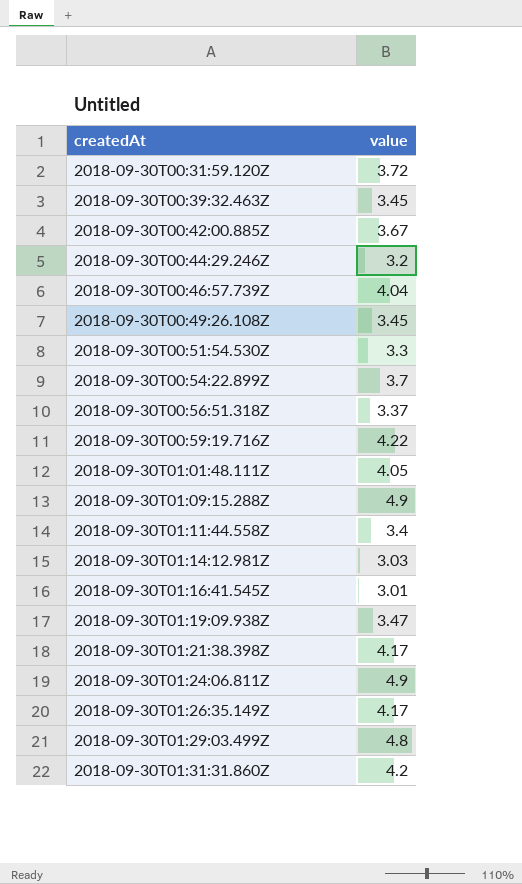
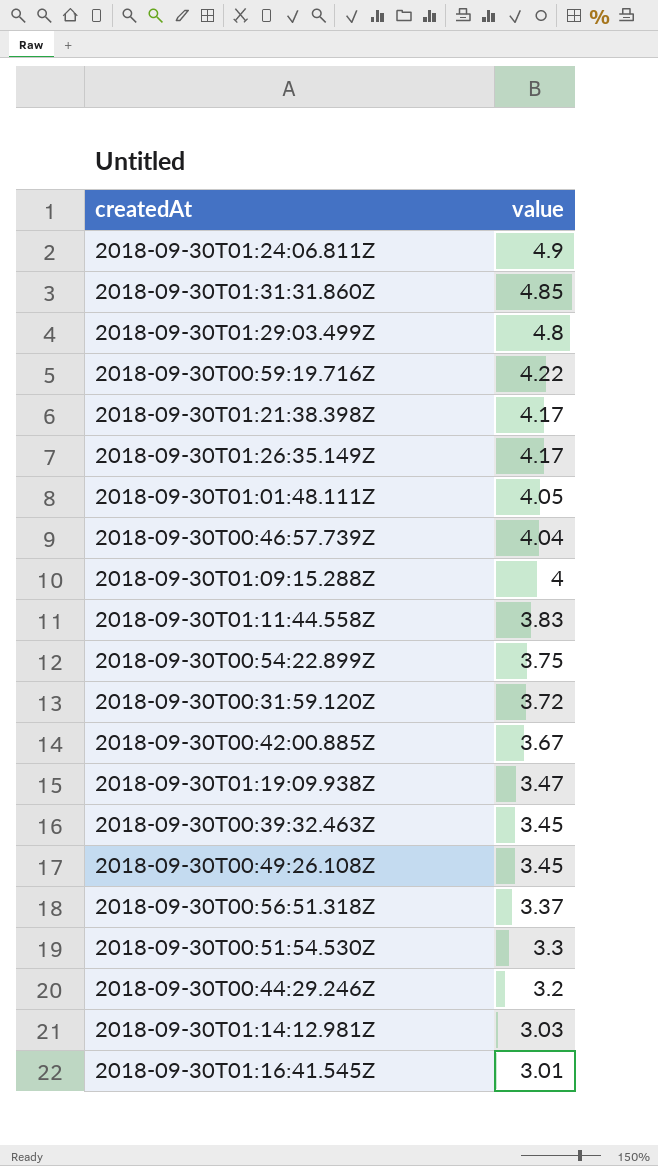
row order: createdAt ascending -> value descending
2018-09-30T01:31:31.860Z | value: 4.2 -> 4.85
2018-09-30T01:09:15.288Z | value: 4.9 -> 4
2018-09-30T01:11:44.558Z | value: 3.4 -> 3.83
2018-09-30T00:54:22.899Z | value: 3.7 -> 3.75

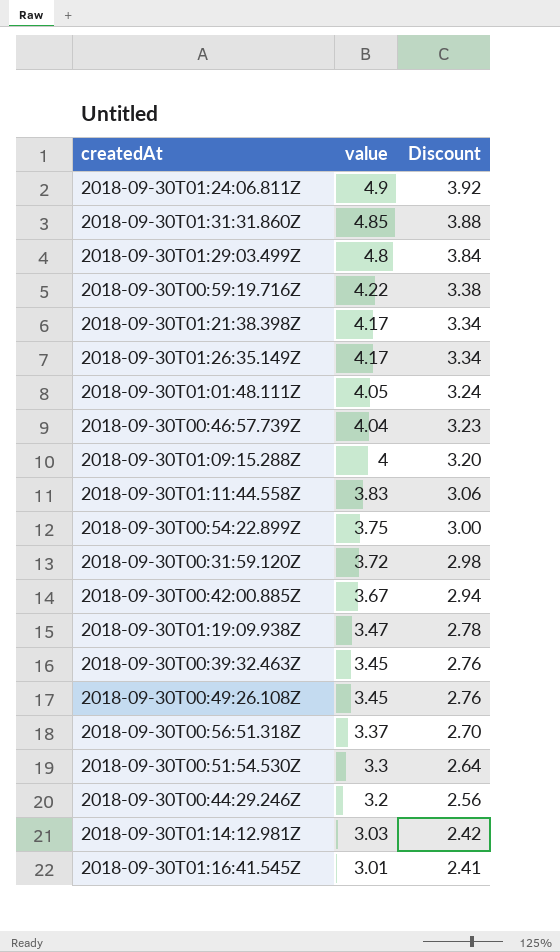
column Discount | formula: none -> [value] * 0.8

